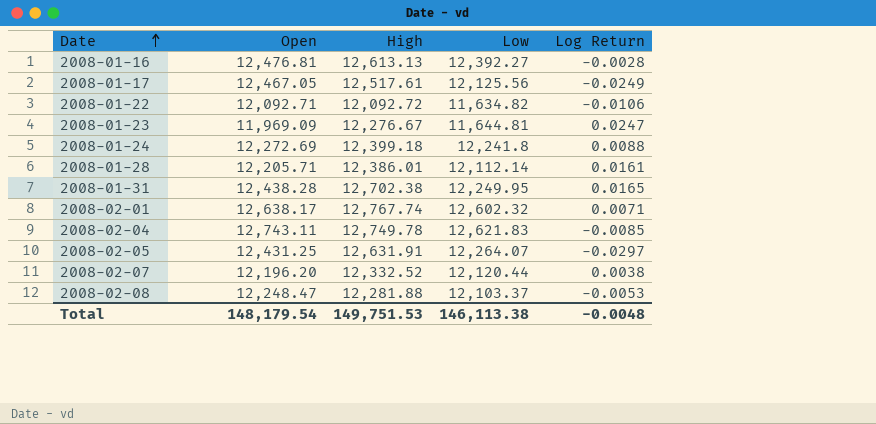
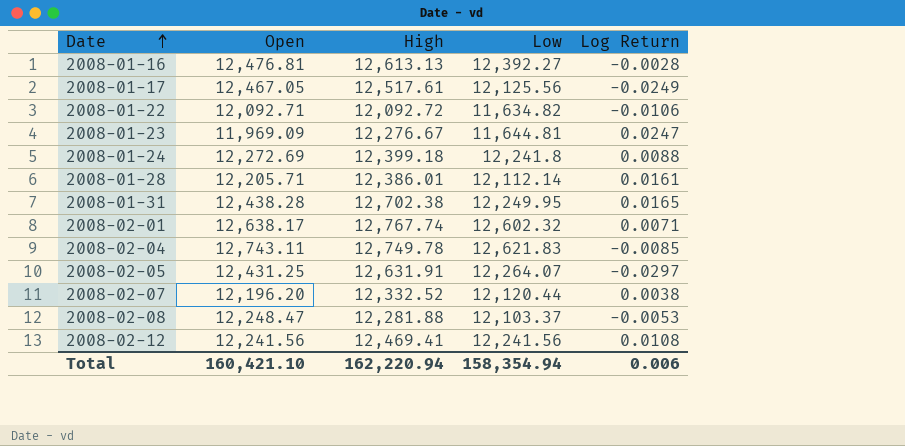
row 2008-02-12: none -> 12,241.56 | 12,469.41 | 12,241.56 | 0.0108
Total | Open: 148,179.54 -> 160,421.10
Total | High: 149,751.53 -> 162,220.94
Total | Low: 146,113.38 -> 158,354.94
Total | Log Return: -0.0048 -> 0.006

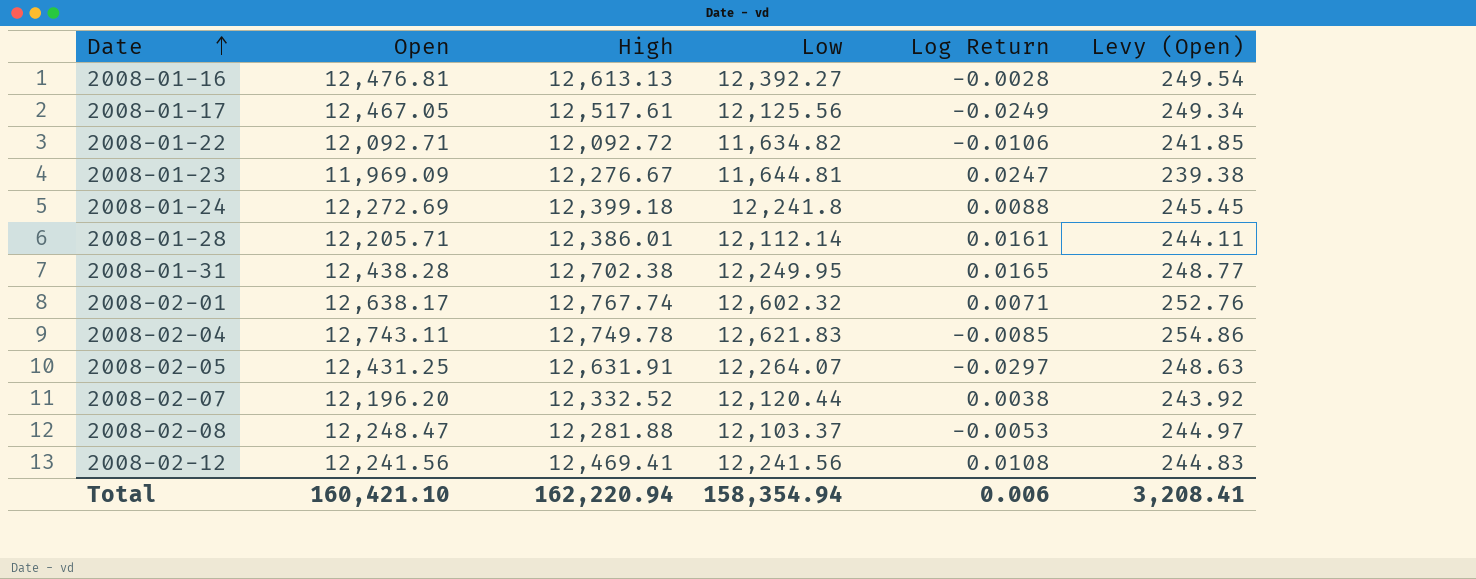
column Levy (Open) | formula: none -> [Open] * 0.02

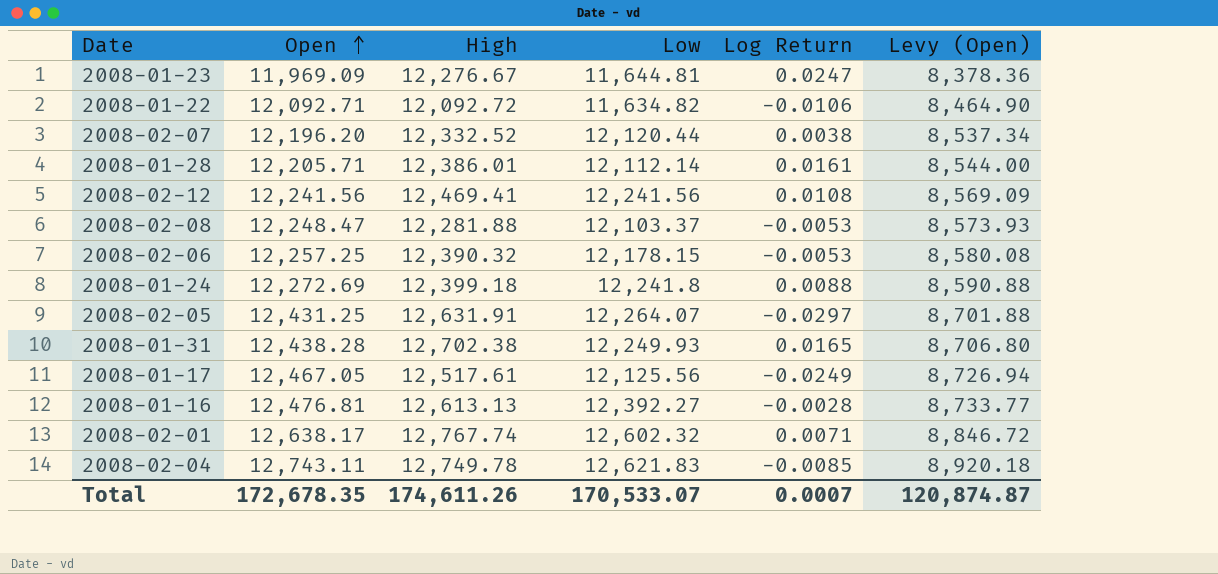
row order: Date ascending -> Open ascending
column Levy (Open) | formula: [Open] * 0.02 -> [Open] * 0.7
row 2008-02-06: none -> 12,257.25 | 12,390.32 | 12,178.15 | -0.0053 | 8,580.08
2008-01-31 | Low: 12,249.95 -> 12,249.93
Total | Open: 160,421.10 -> 172,678.35
Total | High: 162,220.94 -> 174,611.26
Total | Low: 158,354.94 -> 170,533.07
Total | Log Return: 0.006 -> 0.0007
Total | Levy (Open): 3,208.41 -> 120,874.87

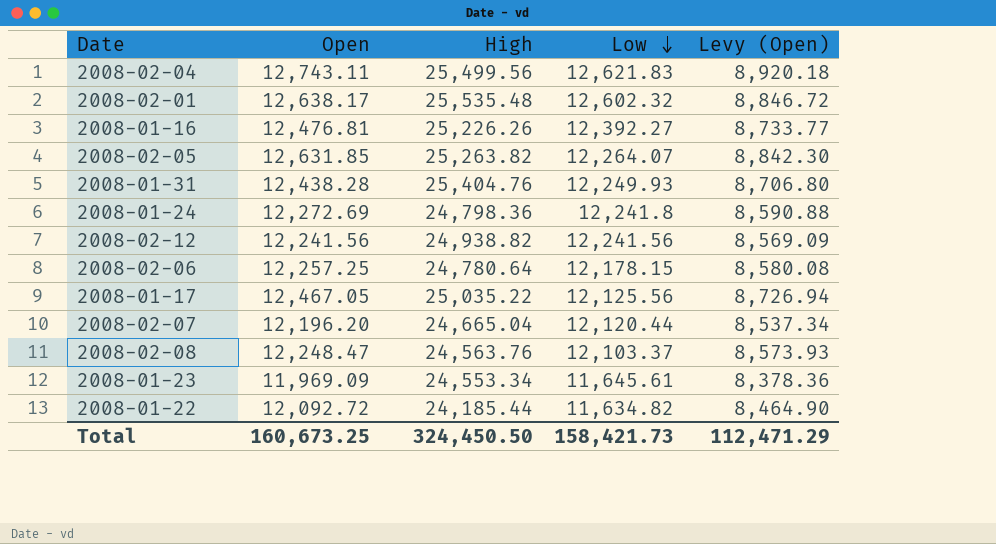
row order: Open ascending -> Low descending
column Log Return | position: 5 -> none
row 2008-01-28: 12,205.71 | 12,386.01 | 12,112.14 | 0.0161 | 8,544.00 -> none
2008-02-04 | High: 12,749.78 -> 25,499.56
2008-02-01 | High: 12,767.74 -> 25,535.48
2008-01-16 | High: 12,613.13 -> 25,226.26
2008-02-05 | Open: 12,431.25 -> 12,631.85
2008-02-05 | High: 12,631.91 -> 25,263.82
2008-02-05 | Levy (Open): 8,701.88 -> 8,842.30
2008-01-31 | High: 12,702.38 -> 25,404.76
2008-01-24 | High: 12,399.18 -> 24,798.36
2008-02-12 | High: 12,469.41 -> 24,938.82
2008-02-06 | High: 12,390.32 -> 24,780.64
2008-01-17 | High: 12,517.61 -> 25,035.22
2008-02-07 | High: 12,332.52 -> 24,665.04
2008-02-08 | High: 12,281.88 -> 24,563.76
2008-01-23 | High: 12,276.67 -> 24,553.34
2008-01-23 | Low: 11,644.81 -> 11,645.61
2008-01-22 | Open: 12,092.71 -> 12,092.72
2008-01-22 | High: 12,092.72 -> 24,185.44
Total | Open: 172,678.35 -> 160,673.25
Total | High: 174,611.26 -> 324,450.50
Total | Low: 170,533.07 -> 158,421.73
Total | Levy (Open): 120,874.87 -> 112,471.29

